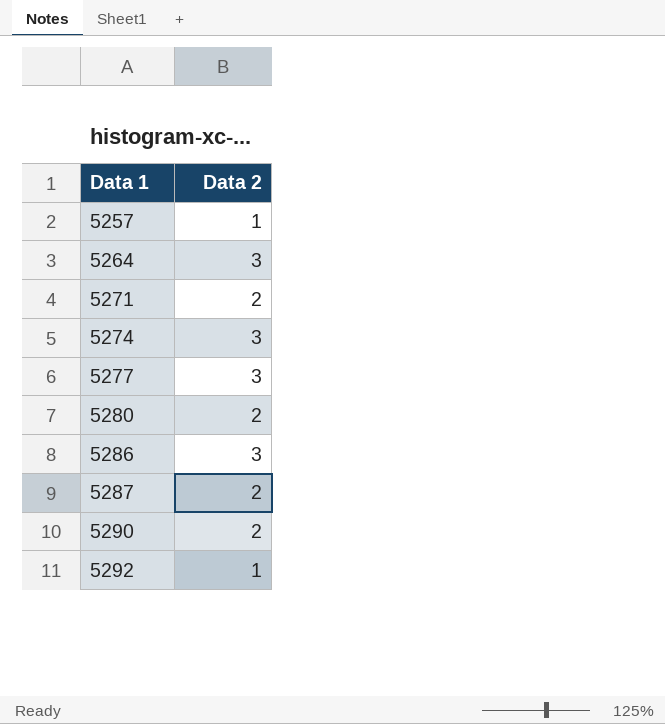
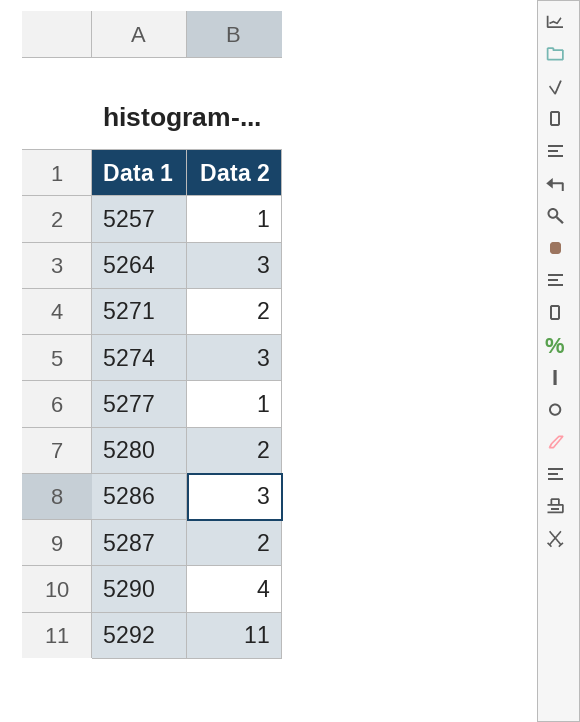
5277 | Data 2: 3 -> 1
5290 | Data 2: 2 -> 4
5292 | Data 2: 1 -> 11

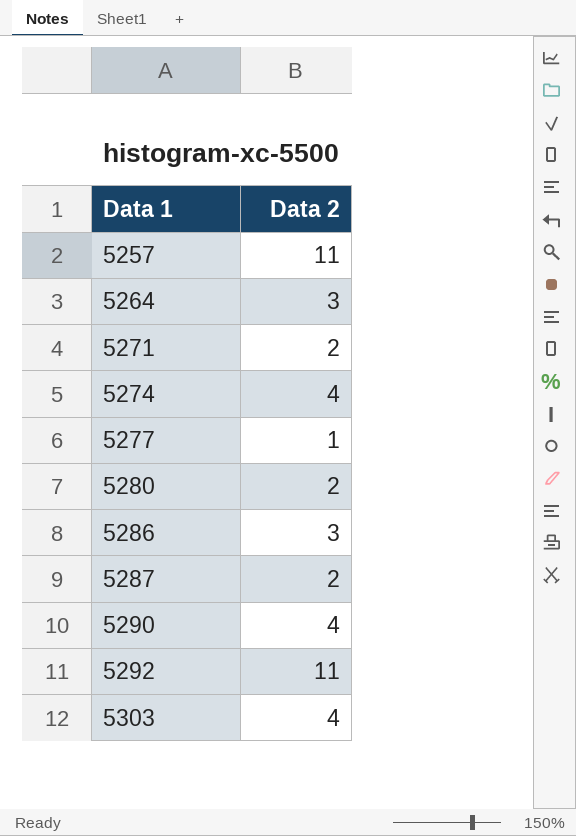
5257 | Data 2: 1 -> 11
5274 | Data 2: 3 -> 4
row 5303: none -> 4

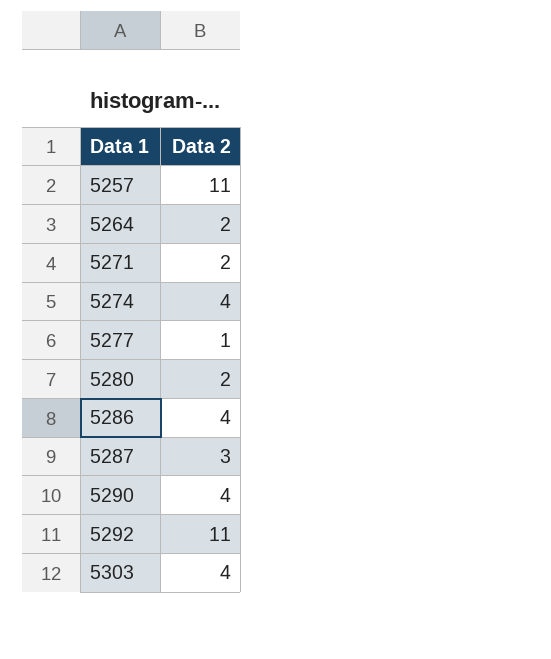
5264 | Data 2: 3 -> 2
5286 | Data 2: 3 -> 4
5287 | Data 2: 2 -> 3

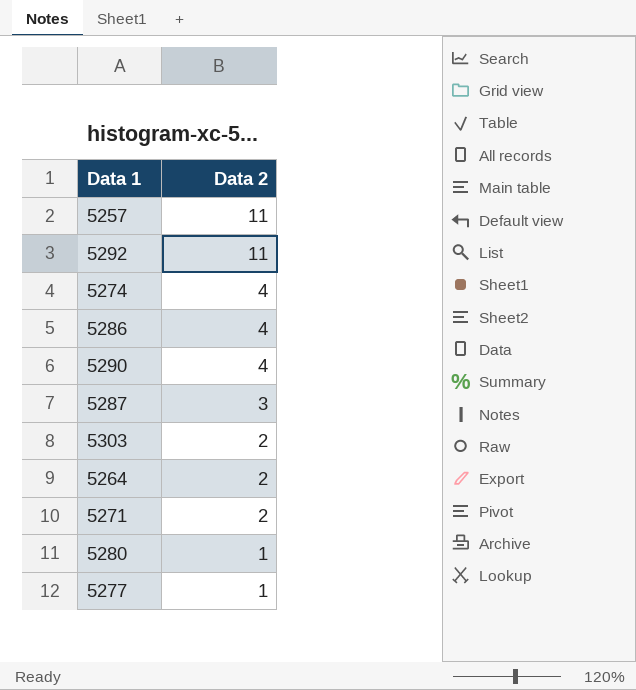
row order: Data 1 ascending -> Data 2 descending
5303 | Data 2: 4 -> 2
5280 | Data 2: 2 -> 1

